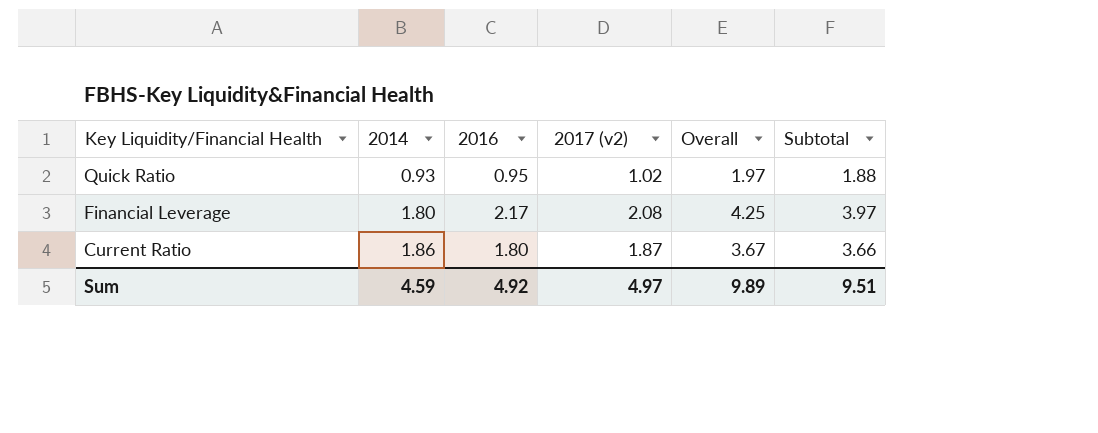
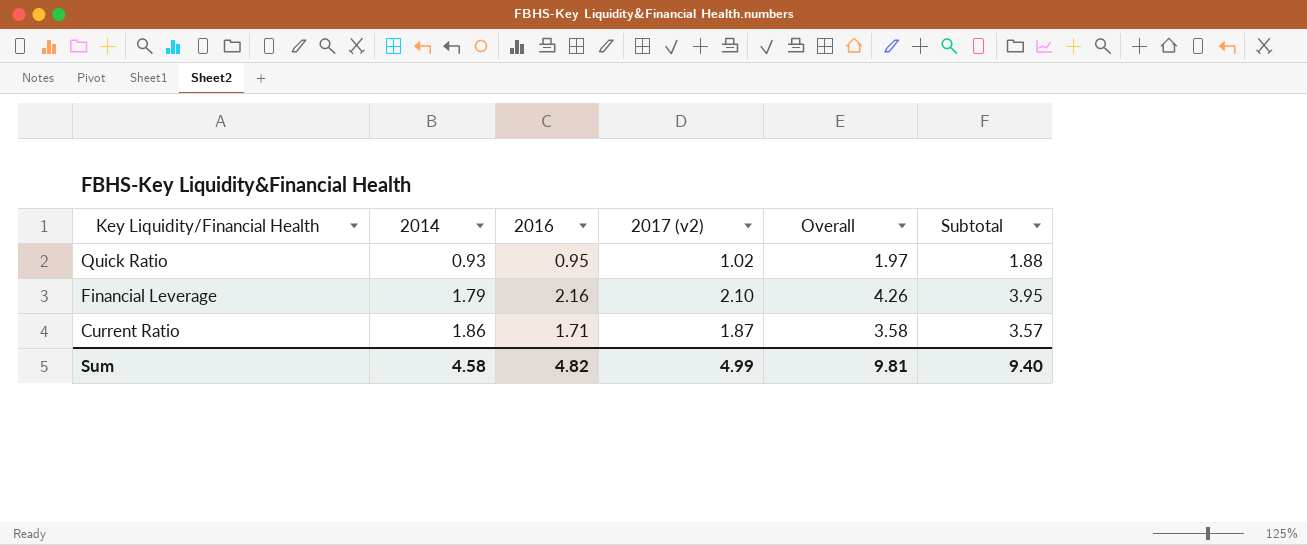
Financial Leverage | 2014: 1.80 -> 1.79
Financial Leverage | 2016: 2.17 -> 2.16
Financial Leverage | 2017 (v2): 2.08 -> 2.10
Financial Leverage | Overall: 4.25 -> 4.26
Financial Leverage | Subtotal: 3.97 -> 3.95
Current Ratio | 2016: 1.80 -> 1.71
Current Ratio | Overall: 3.67 -> 3.58
Current Ratio | Subtotal: 3.66 -> 3.57
Sum | 2014: 4.59 -> 4.58
Sum | 2016: 4.92 -> 4.82
Sum | 2017 (v2): 4.97 -> 4.99
Sum | Overall: 9.89 -> 9.81
Sum | Subtotal: 9.51 -> 9.40

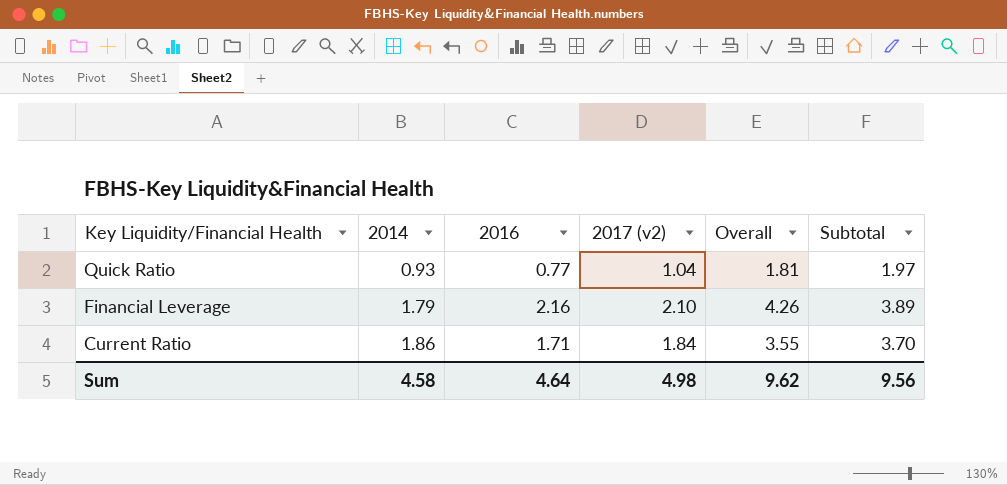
column Subtotal | formula: [2014] + [2016] -> [2014] + [2017 (v2)]
Quick Ratio | 2016: 0.95 -> 0.77
Quick Ratio | 2017 (v2): 1.02 -> 1.04
Quick Ratio | Overall: 1.97 -> 1.81
Current Ratio | 2017 (v2): 1.87 -> 1.84
Current Ratio | Overall: 3.58 -> 3.55
Sum | 2016: 4.82 -> 4.64
Sum | 2017 (v2): 4.99 -> 4.98
Sum | Overall: 9.81 -> 9.62
Sum | Subtotal: 9.40 -> 9.56

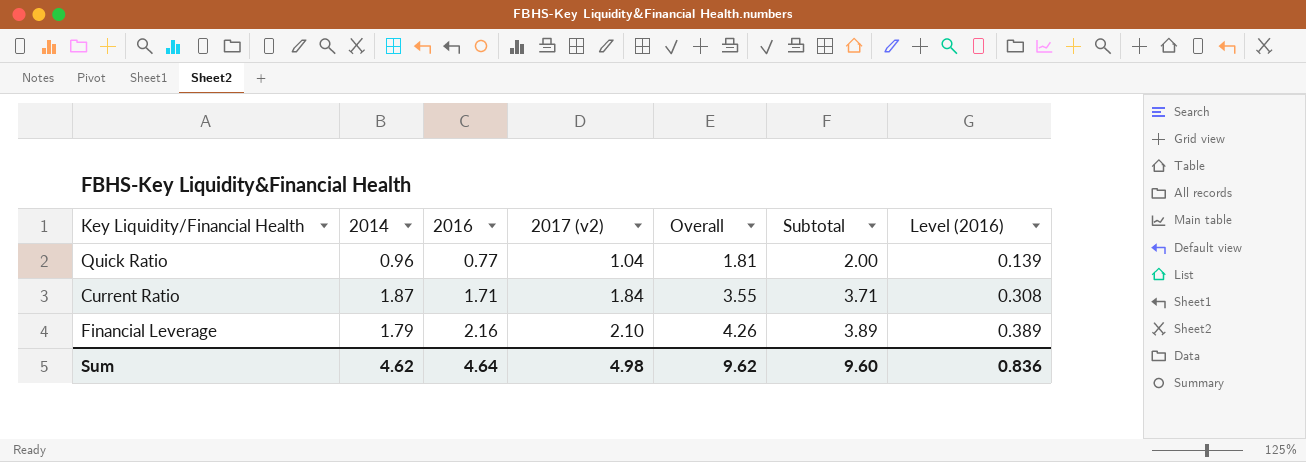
row order: Key Liquidity/Financial Health descending -> 2016 ascending
column Level (2016) | formula: none -> [2016] * 0.18
Quick Ratio | 2014: 0.93 -> 0.96
Quick Ratio | Subtotal: 1.97 -> 2.00
Current Ratio | 2014: 1.86 -> 1.87
Current Ratio | Subtotal: 3.70 -> 3.71
Sum | 2014: 4.58 -> 4.62
Sum | Subtotal: 9.56 -> 9.60

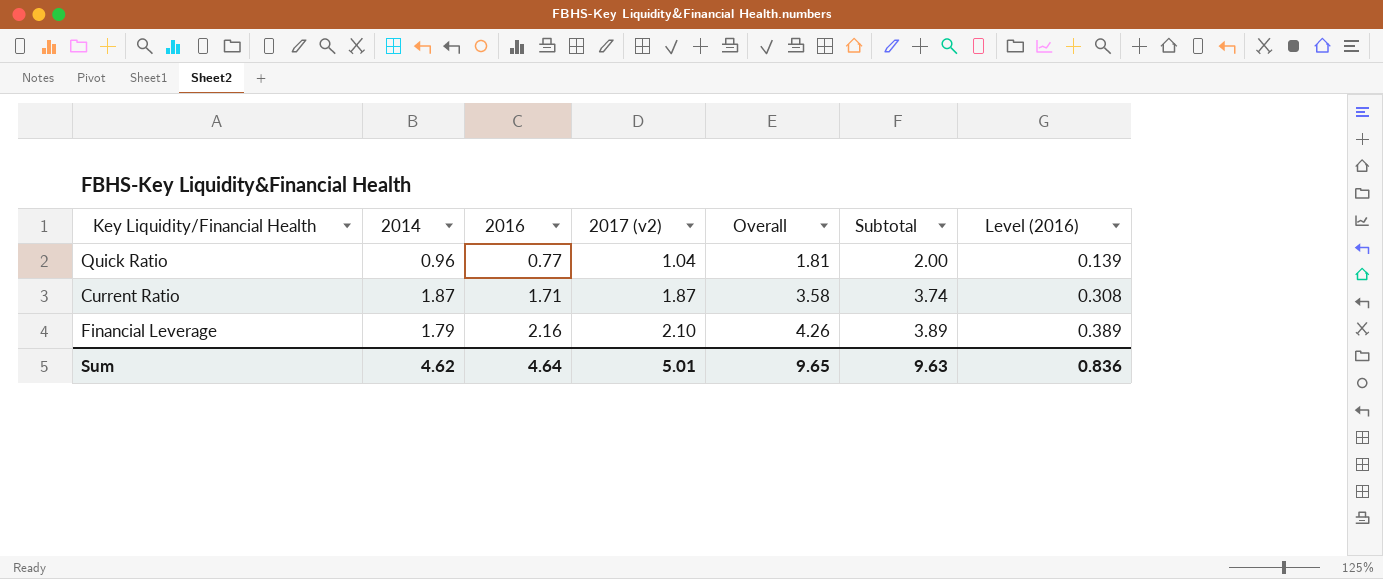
Current Ratio | 2017 (v2): 1.84 -> 1.87
Current Ratio | Overall: 3.55 -> 3.58
Current Ratio | Subtotal: 3.71 -> 3.74
Sum | 2017 (v2): 4.98 -> 5.01
Sum | Overall: 9.62 -> 9.65
Sum | Subtotal: 9.60 -> 9.63

